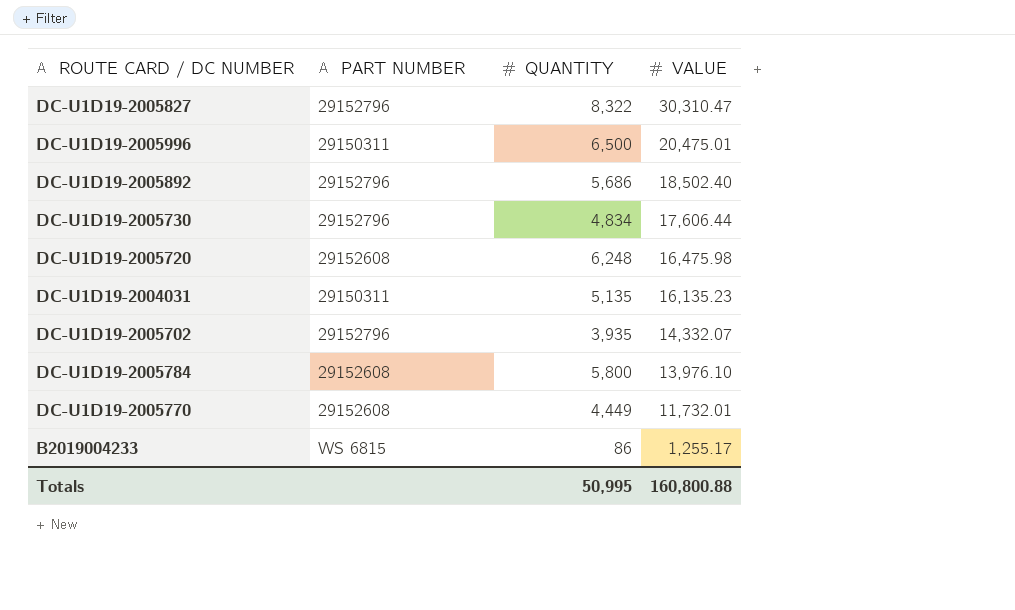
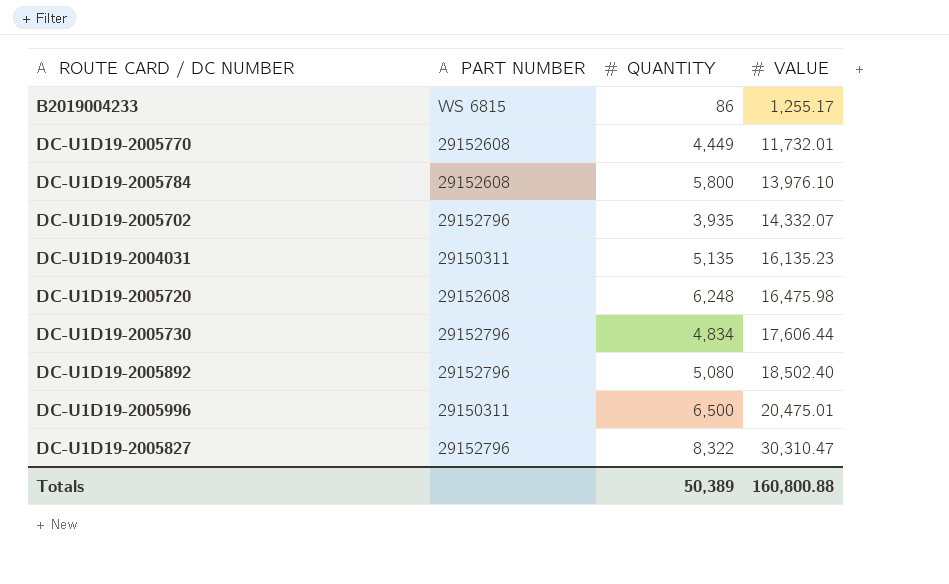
row order: VALUE descending -> VALUE ascending
DC-U1D19-2005892 | QUANTITY: 5,686 -> 5,080
Totals | QUANTITY: 50,995 -> 50,389

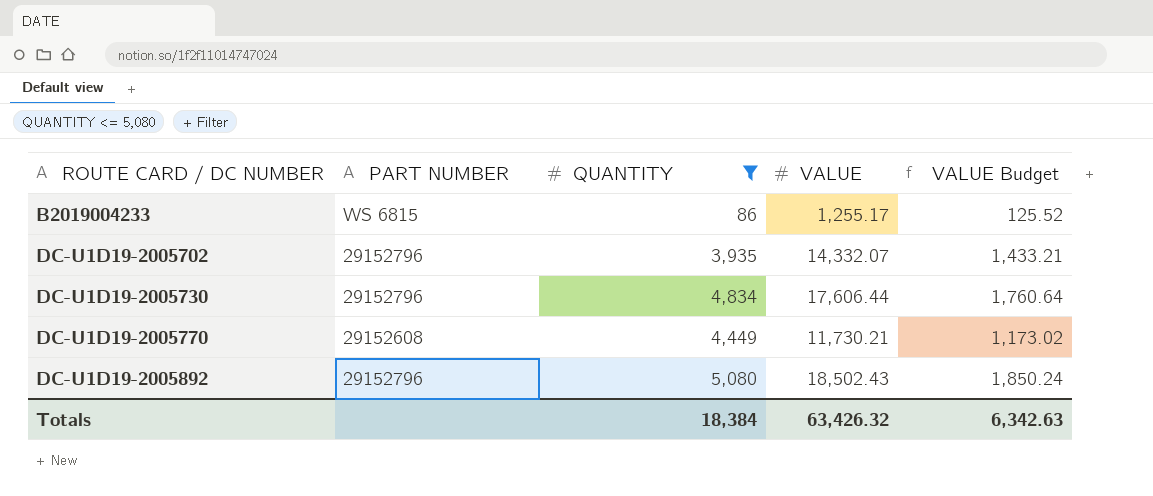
filter: none -> QUANTITY <= 5,080
row order: VALUE ascending -> ROUTE CARD / DC NUMBER ascending
column VALUE Budget | formula: none -> [VALUE] * 0.1
DC-U1D19-2005770 | VALUE: 11,732.01 -> 11,730.21
DC-U1D19-2005892 | VALUE: 18,502.40 -> 18,502.43
Totals | QUANTITY: 50,389 -> 18,384
Totals | VALUE: 160,800.88 -> 63,426.32

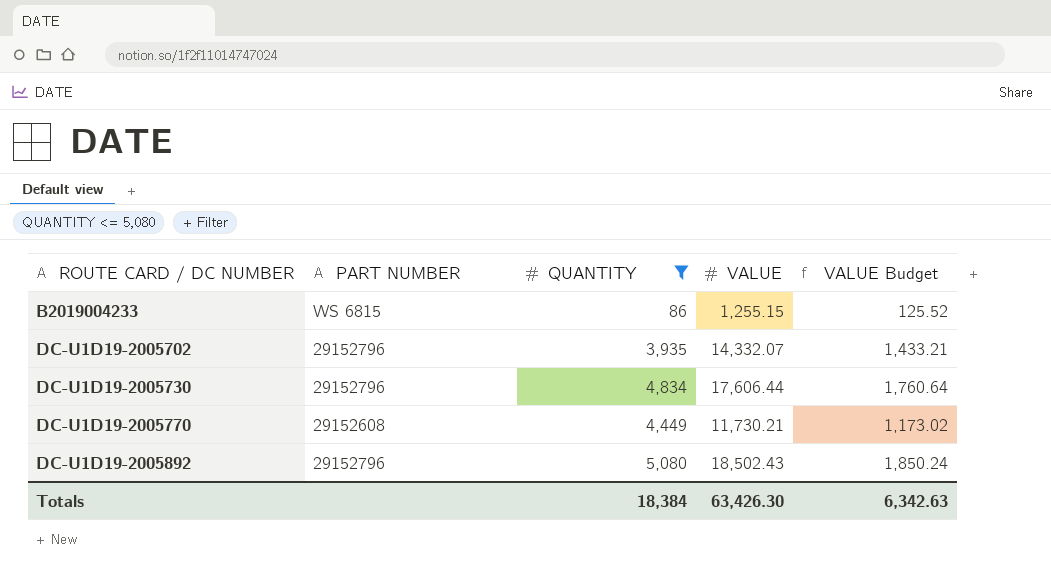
B2019004233 | VALUE: 1,255.17 -> 1,255.15
Totals | VALUE: 63,426.32 -> 63,426.30

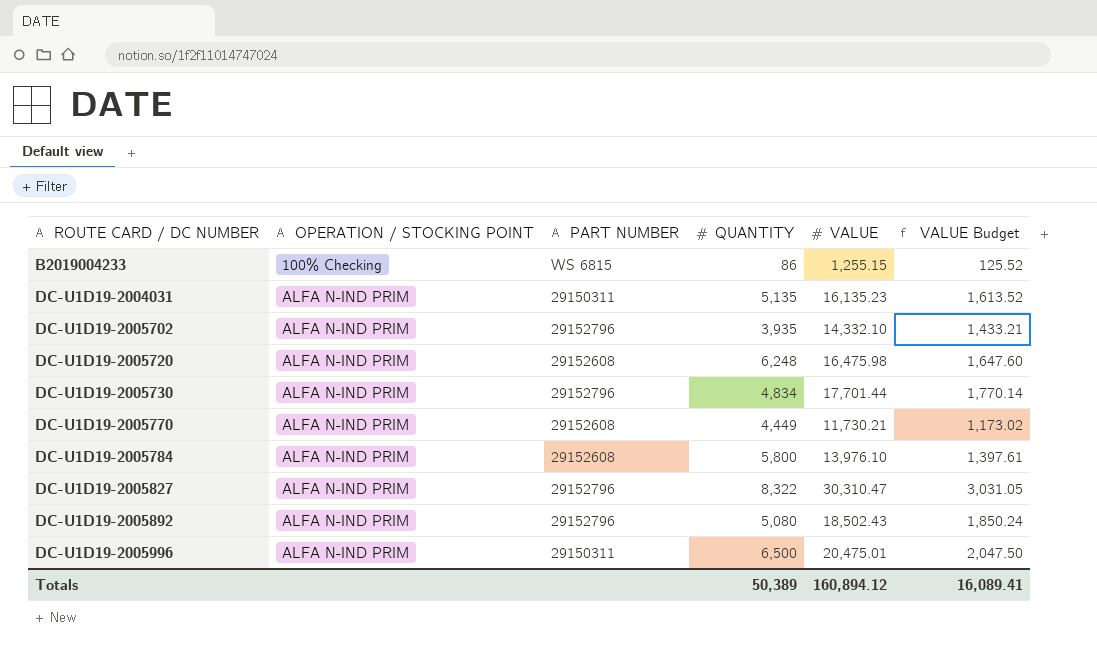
filter: QUANTITY <= 5,080 -> none
column OPERATION / STOCKING POINT | position: none -> 2
DC-U1D19-2005702 | VALUE: 14,332.07 -> 14,332.10
DC-U1D19-2005730 | VALUE: 17,606.44 -> 17,701.44
DC-U1D19-2005730 | VALUE Budget: 1,760.64 -> 1,770.14
Totals | QUANTITY: 18,384 -> 50,389
Totals | VALUE: 63,426.30 -> 160,894.12
Totals | VALUE Budget: 6,342.63 -> 16,089.41

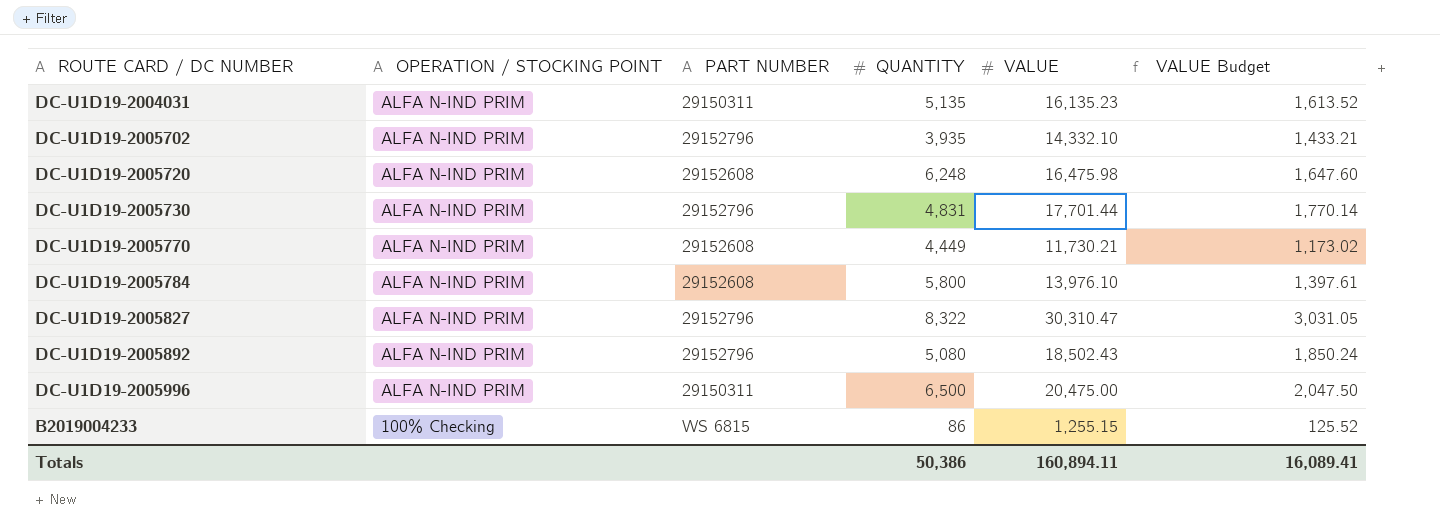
row order: ROUTE CARD / DC NUMBER ascending -> OPERATION / STOCKING POINT descending
DC-U1D19-2005730 | QUANTITY: 4,834 -> 4,831
DC-U1D19-2005996 | VALUE: 20,475.01 -> 20,475.00
Totals | QUANTITY: 50,389 -> 50,386
Totals | VALUE: 160,894.12 -> 160,894.11

